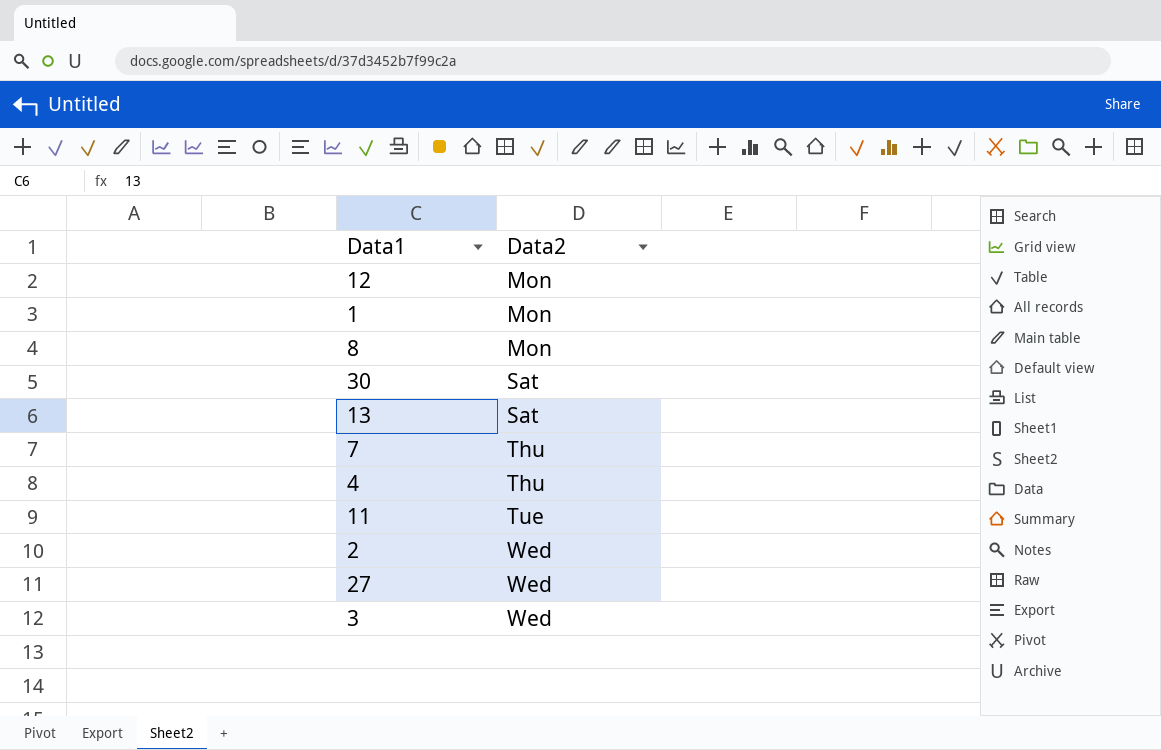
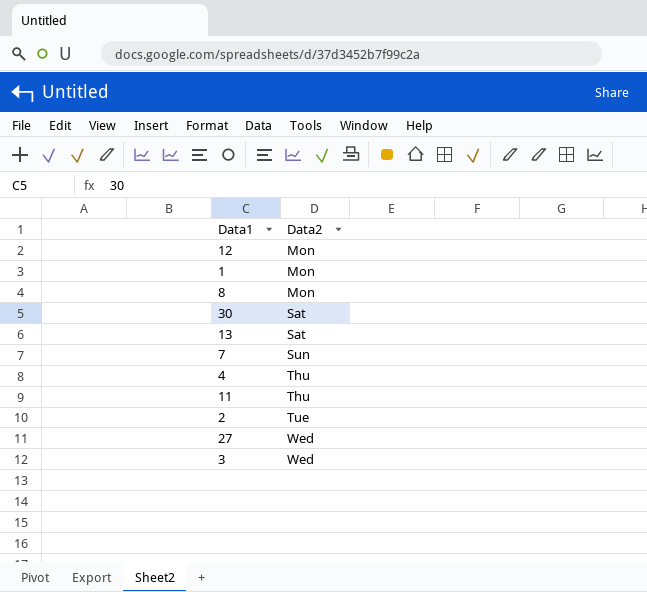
7 | Data2: Thu -> Sun
11 | Data2: Tue -> Thu
2 | Data2: Wed -> Tue

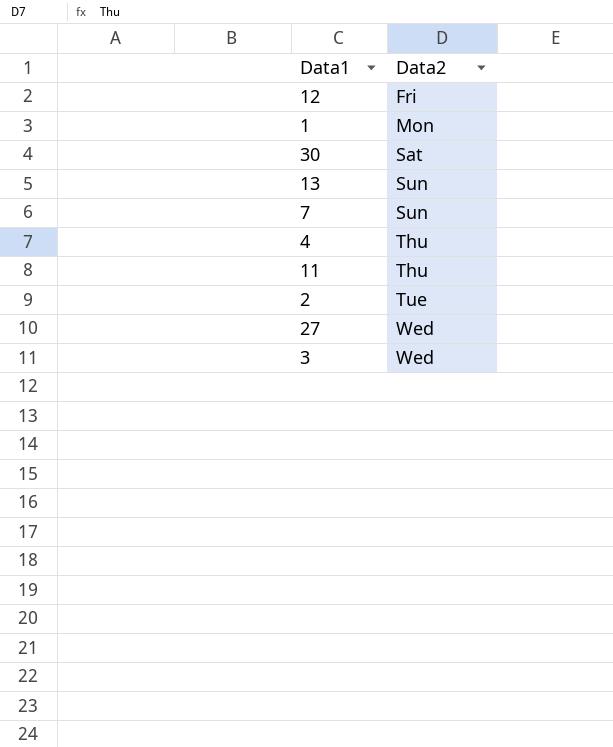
row 8: Mon -> none
12 | Data2: Mon -> Fri
13 | Data2: Sat -> Sun

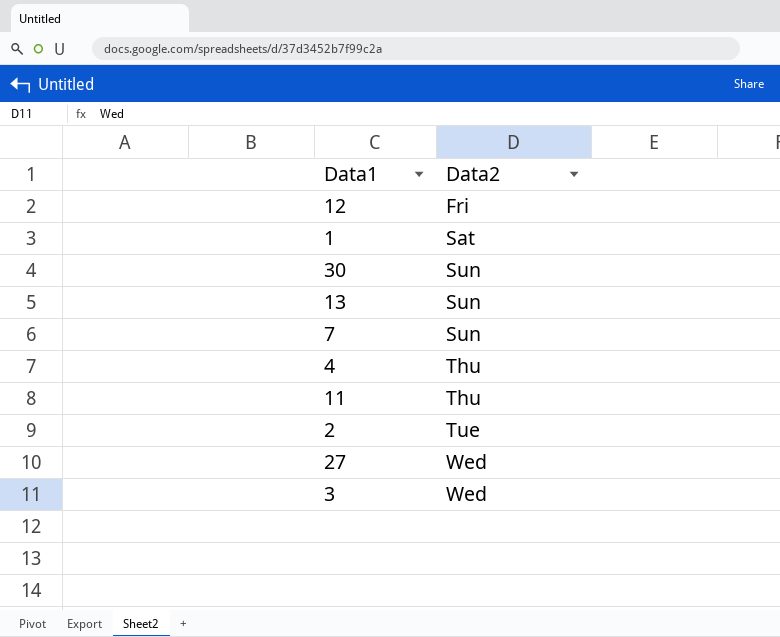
1 | Data2: Mon -> Sat
30 | Data2: Sat -> Sun

